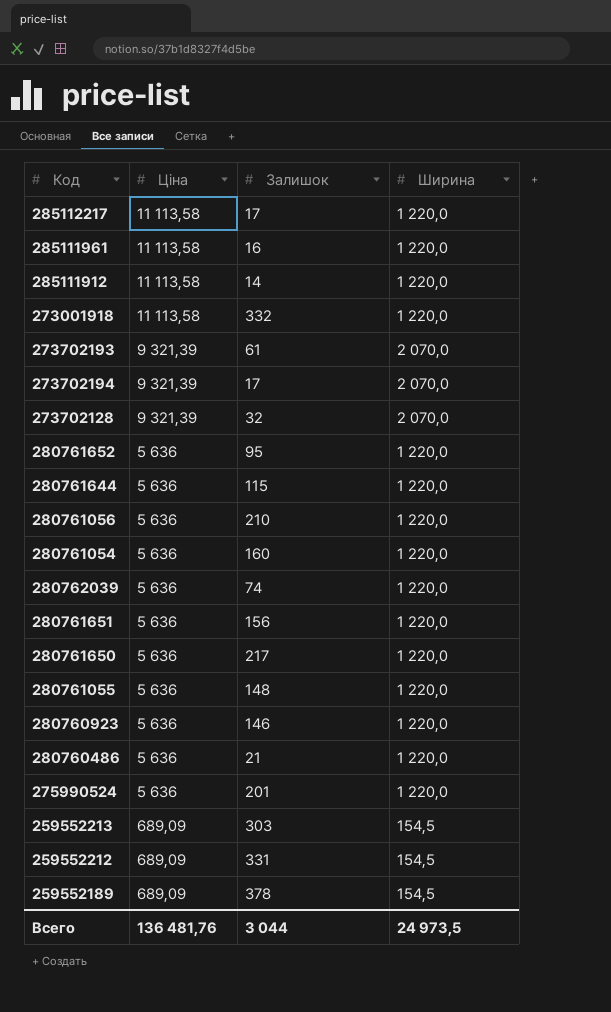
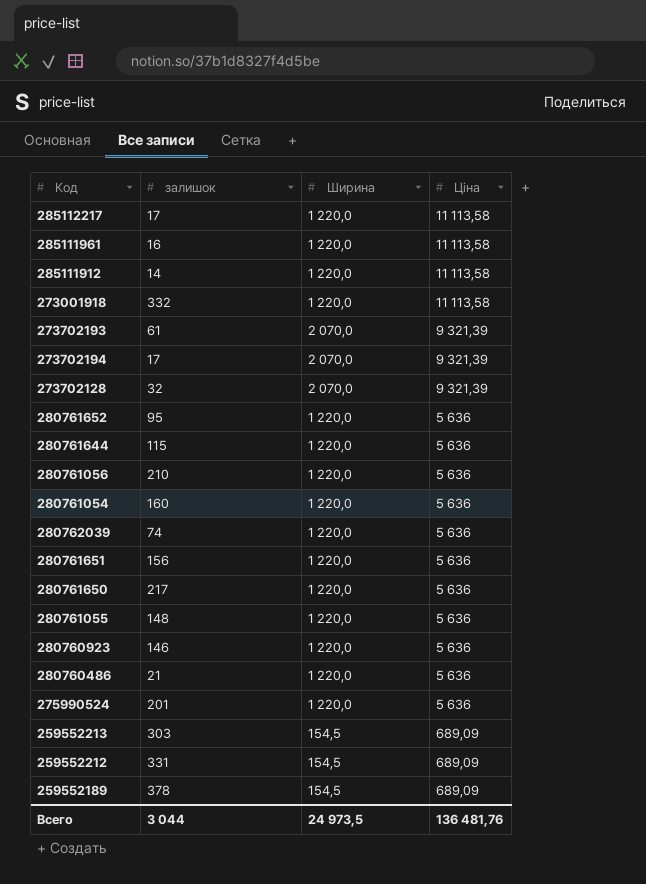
column name: Залишок -> залишок
column Ціна | position: 2 -> 4

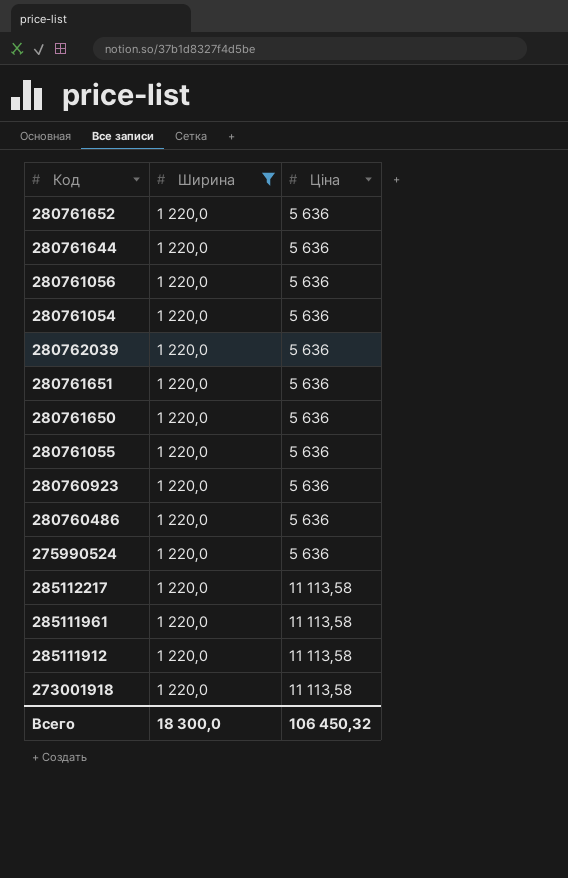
filter: none -> Ширина = 1 220,0
row order: Ціна descending -> Ціна ascending
column залишок | position: 2 -> none
Всего | Ширина: 24 973,5 -> 18 300,0
Всего | Ціна: 136 481,76 -> 106 450,32

